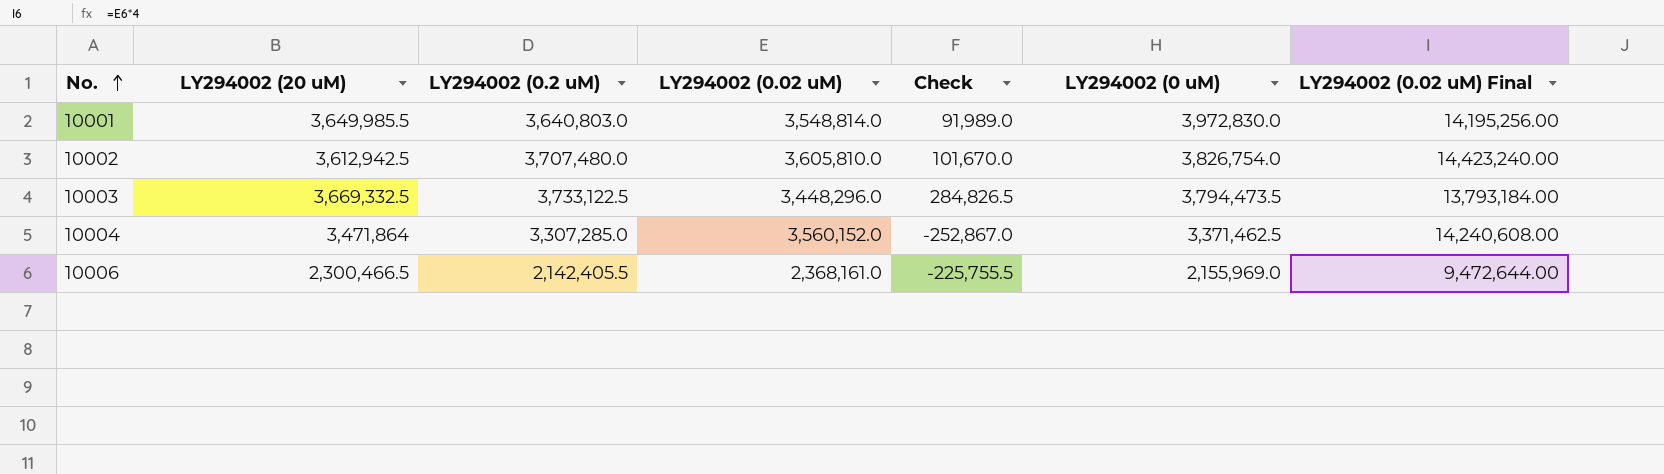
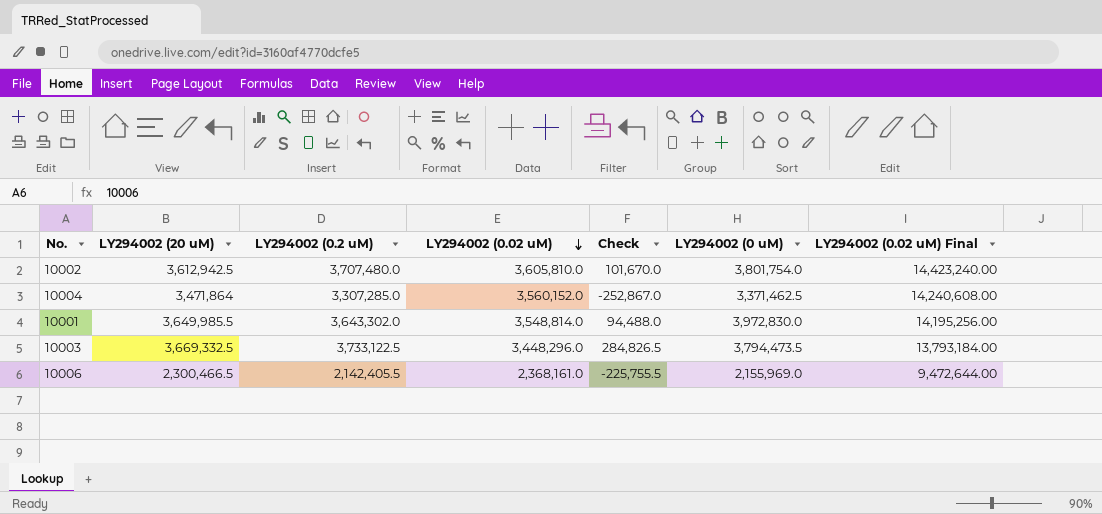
row order: No. ascending -> LY294002 (0.02 uM) descending
10002 | LY294002 (0 uM): 3,826,754.0 -> 3,801,754.0
10001 | LY294002 (0.2 uM): 3,640,803.0 -> 3,643,302.0
10001 | Check: 91,989.0 -> 94,488.0

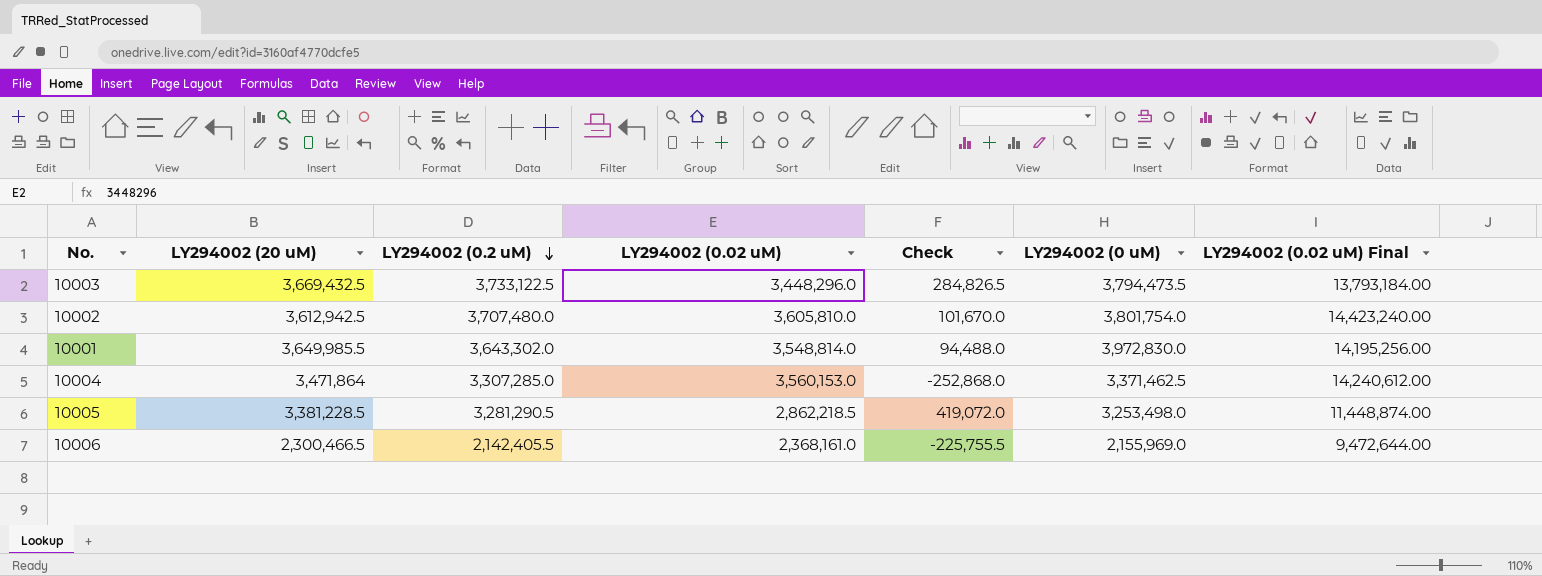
row order: LY294002 (0.02 uM) descending -> LY294002 (0.2 uM) descending
10003 | LY294002 (20 uM): 3,669,332.5 -> 3,669,432.5
10004 | LY294002 (0.02 uM): 3,560,152.0 -> 3,560,153.0
10004 | Check: -252,867.0 -> -252,868.0
10004 | LY294002 (0.02 uM) Final: 14,240,608.00 -> 14,240,612.00
row 10005: none -> 3,381,228.5 | 3,281,290.5 | 2,862,218.5 | 419,072.0 | 3,253,498.0 | 11,448,874.00

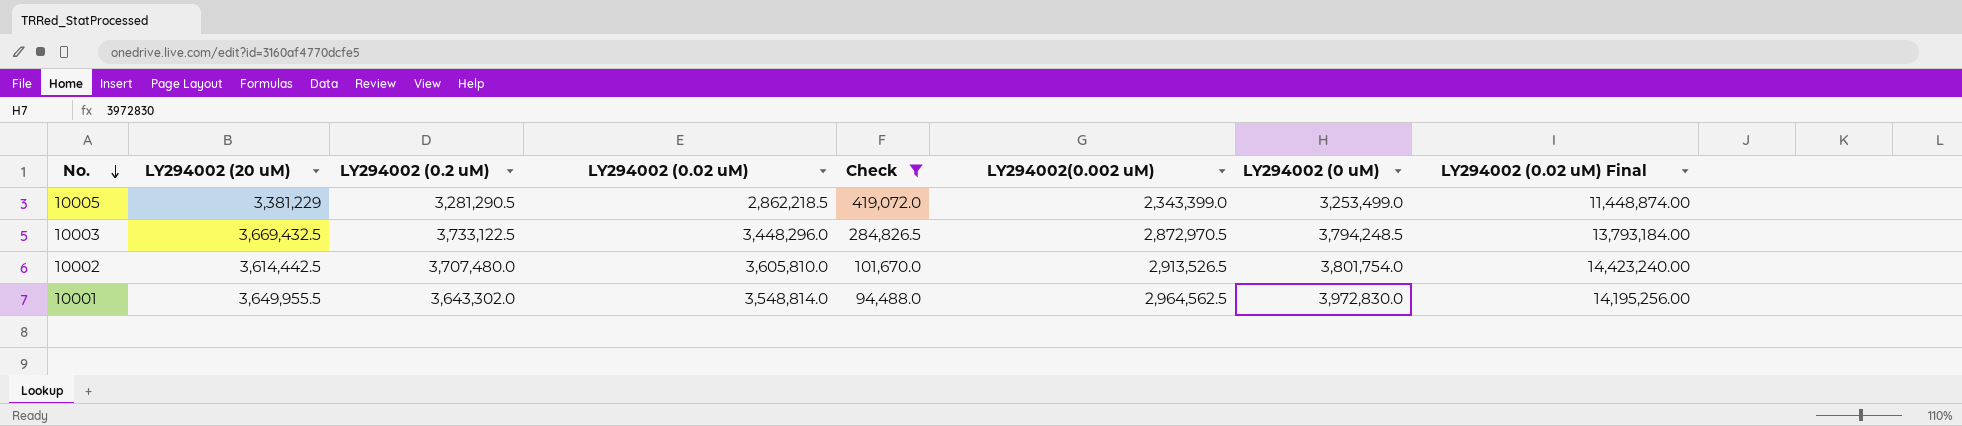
filter: none -> Check >= 94,488.0
row order: LY294002 (0.2 uM) descending -> No. descending
column LY294002(0.002 uM) | position: none -> 6
10005 | LY294002 (20 uM): 3,381,228.5 -> 3,381,229
10005 | LY294002 (0 uM): 3,253,498.0 -> 3,253,499.0
10003 | LY294002 (0 uM): 3,794,473.5 -> 3,794,248.5
10002 | LY294002 (20 uM): 3,612,942.5 -> 3,614,442.5
10001 | LY294002 (20 uM): 3,649,985.5 -> 3,649,955.5

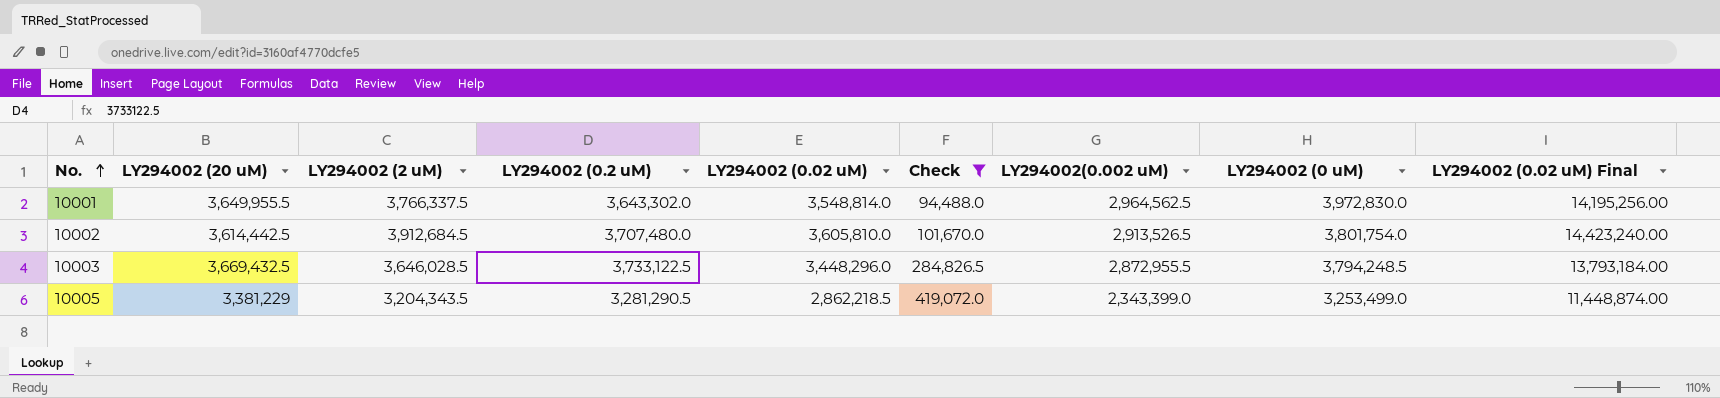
row order: No. descending -> No. ascending
column LY294002 (2 uM) | position: none -> 3
10003 | LY294002(0.002 uM): 2,872,970.5 -> 2,872,955.5

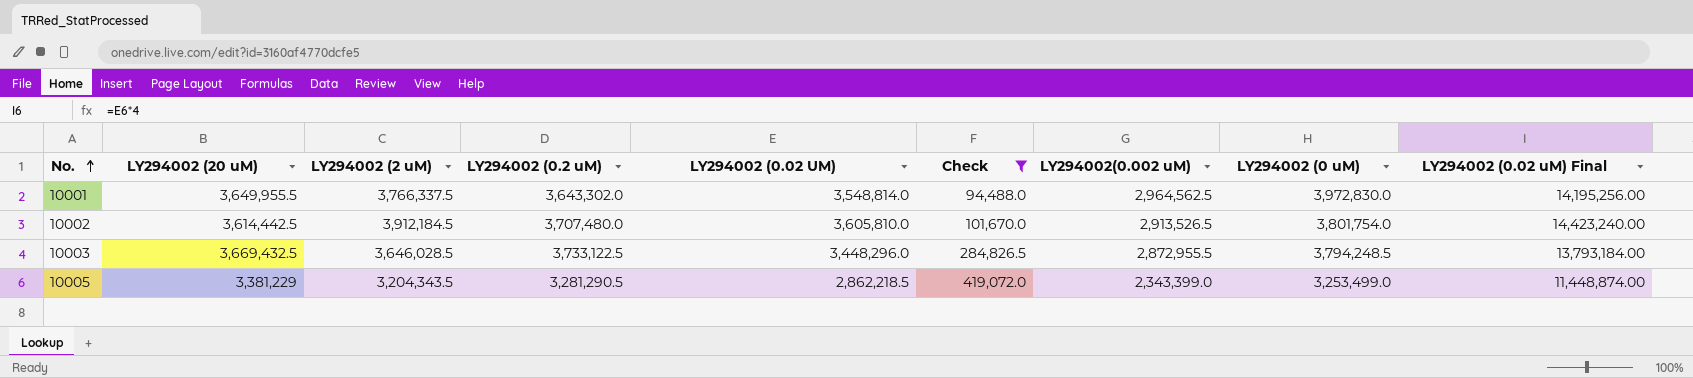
column name: LY294002 (0.02 uM) -> LY294002 (0.02 UM)
10002 | LY294002 (2 uM): 3,912,684.5 -> 3,912,184.5

